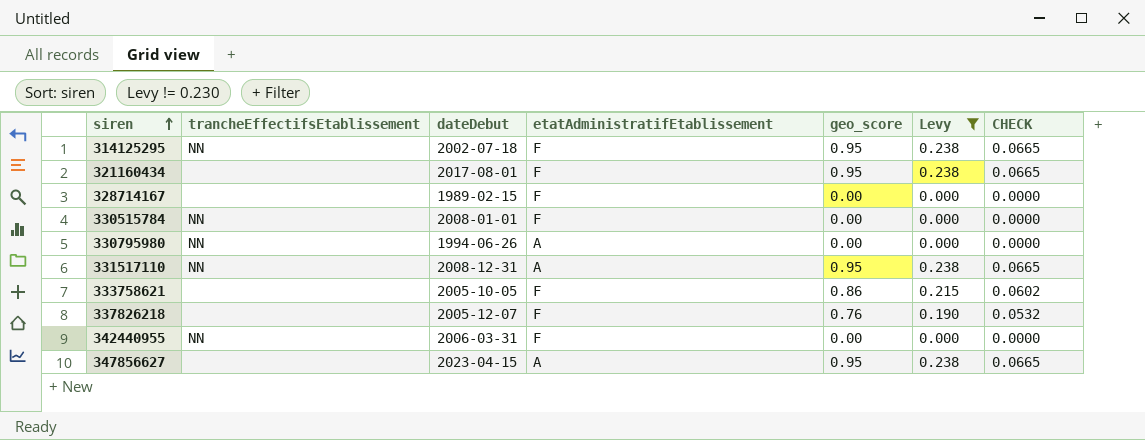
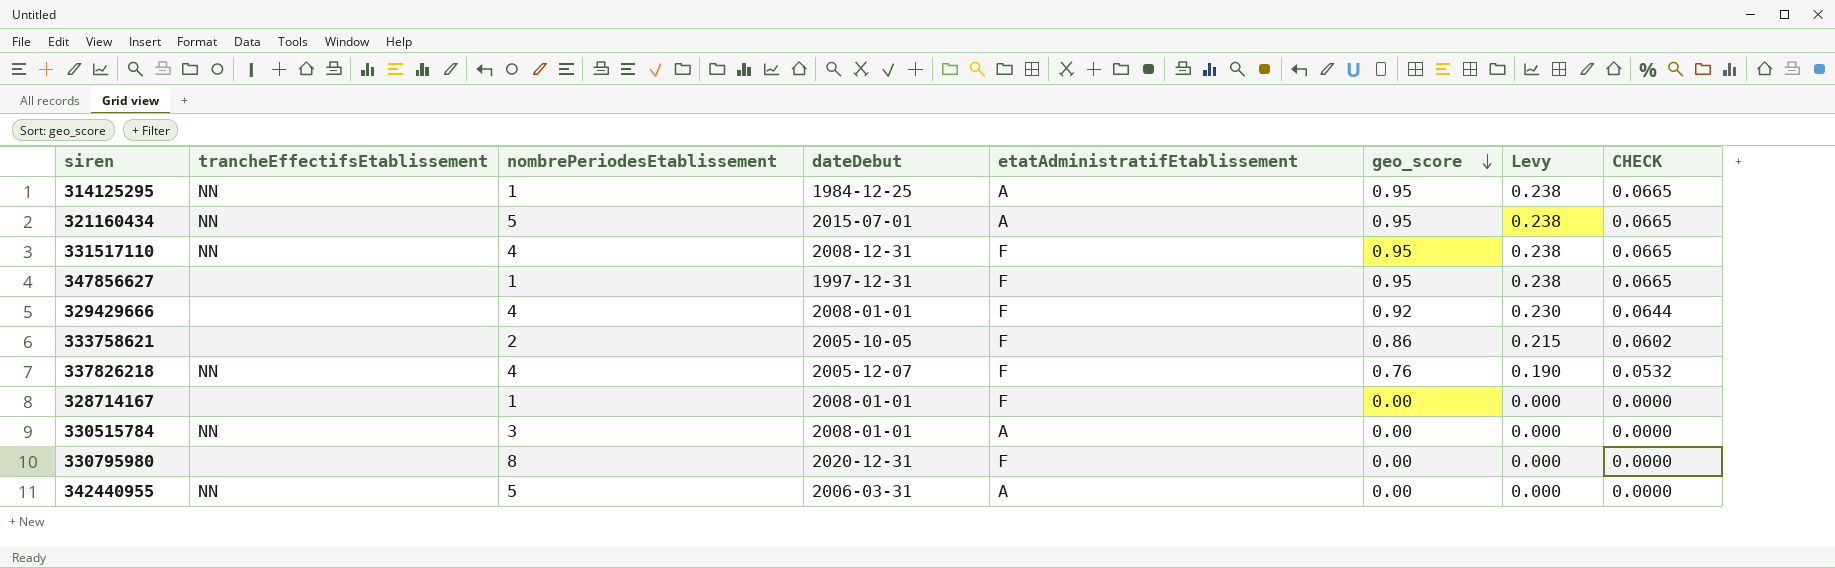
filter: Levy != 0.230 -> none
row order: siren ascending -> geo_score descending
column nombrePeriodesEtablissement | position: none -> 3
314125295 | dateDebut: 2002-07-18 -> 1984-12-25
314125295 | etatAdministratifEtablissement: F -> A
321160434 | trancheEffectifsEtablissement: none -> NN
321160434 | dateDebut: 2017-08-01 -> 2015-07-01
321160434 | etatAdministratifEtablissement: F -> A
331517110 | etatAdministratifEtablissement: A -> F
347856627 | dateDebut: 2023-04-15 -> 1997-12-31
347856627 | etatAdministratifEtablissement: A -> F
337826218 | trancheEffectifsEtablissement: none -> NN
328714167 | dateDebut: 1989-02-15 -> 2008-01-01
330515784 | etatAdministratifEtablissement: F -> A
330795980 | trancheEffectifsEtablissement: NN -> none
330795980 | dateDebut: 1994-06-26 -> 2020-12-31
330795980 | etatAdministratifEtablissement: A -> F
342440955 | etatAdministratifEtablissement: F -> A

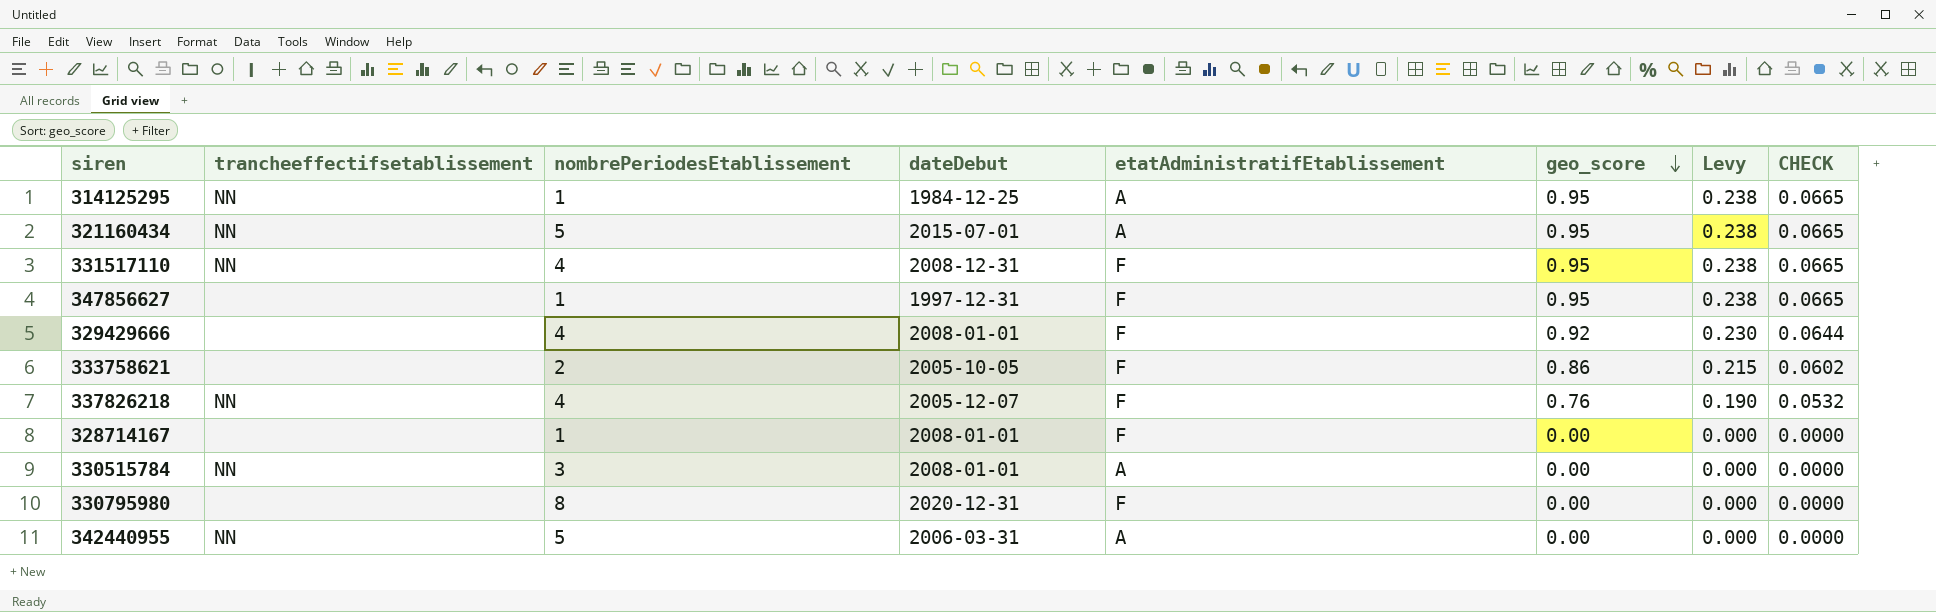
column name: trancheEffectifsEtablissement -> trancheeffectifsetablissement

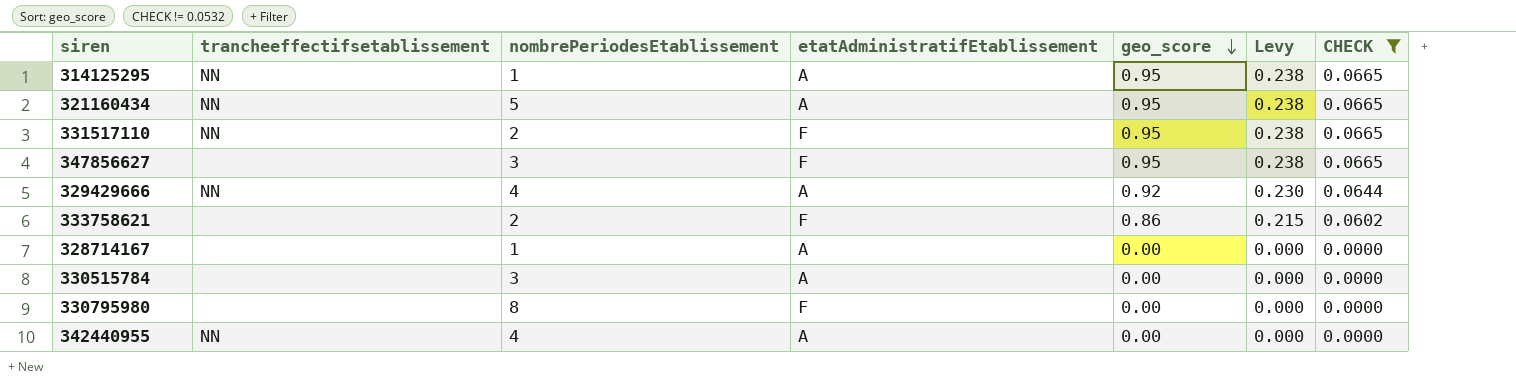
filter: none -> CHECK != 0.0532
column dateDebut | position: 4 -> none
331517110 | nombrePeriodesEtablissement: 4 -> 2
347856627 | nombrePeriodesEtablissement: 1 -> 3
329429666 | trancheeffectifsetablissement: none -> NN
329429666 | etatAdministratifEtablissement: F -> A
328714167 | etatAdministratifEtablissement: F -> A
330515784 | trancheeffectifsetablissement: NN -> none
342440955 | nombrePeriodesEtablissement: 5 -> 4

